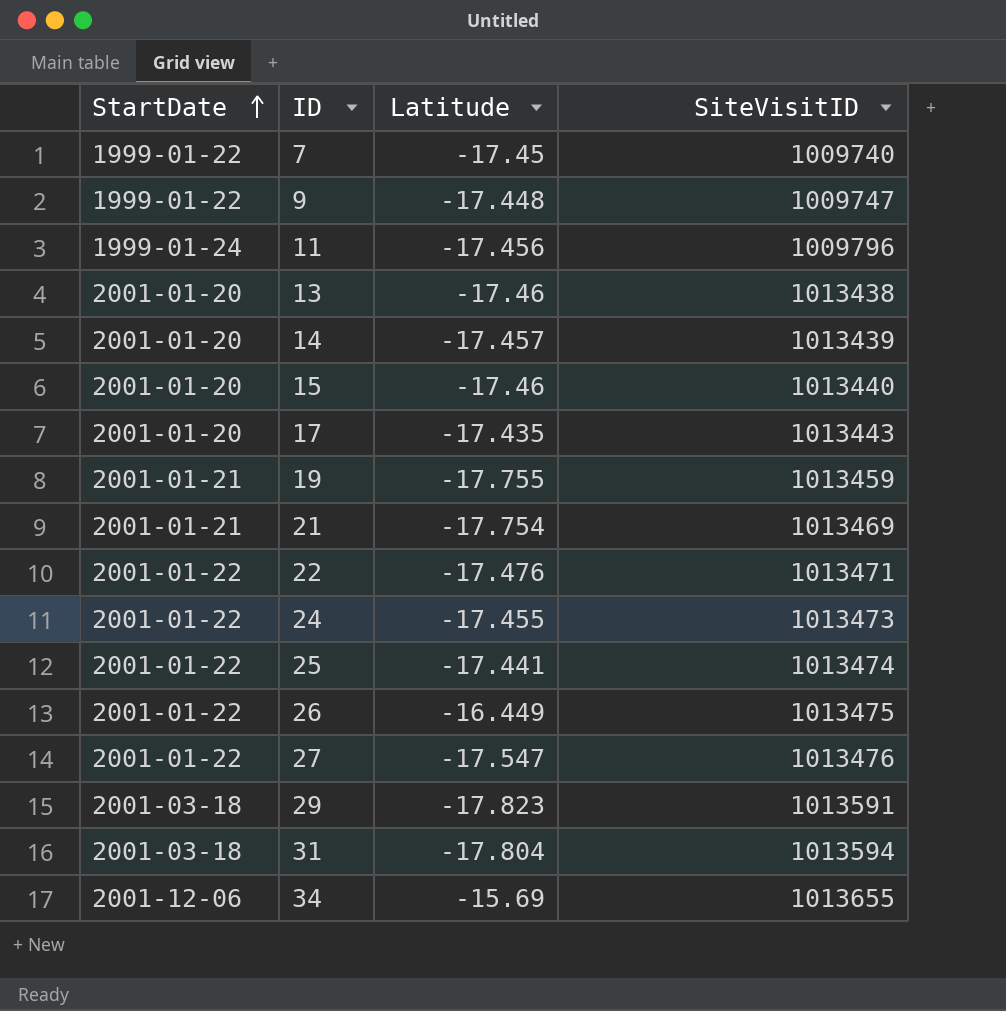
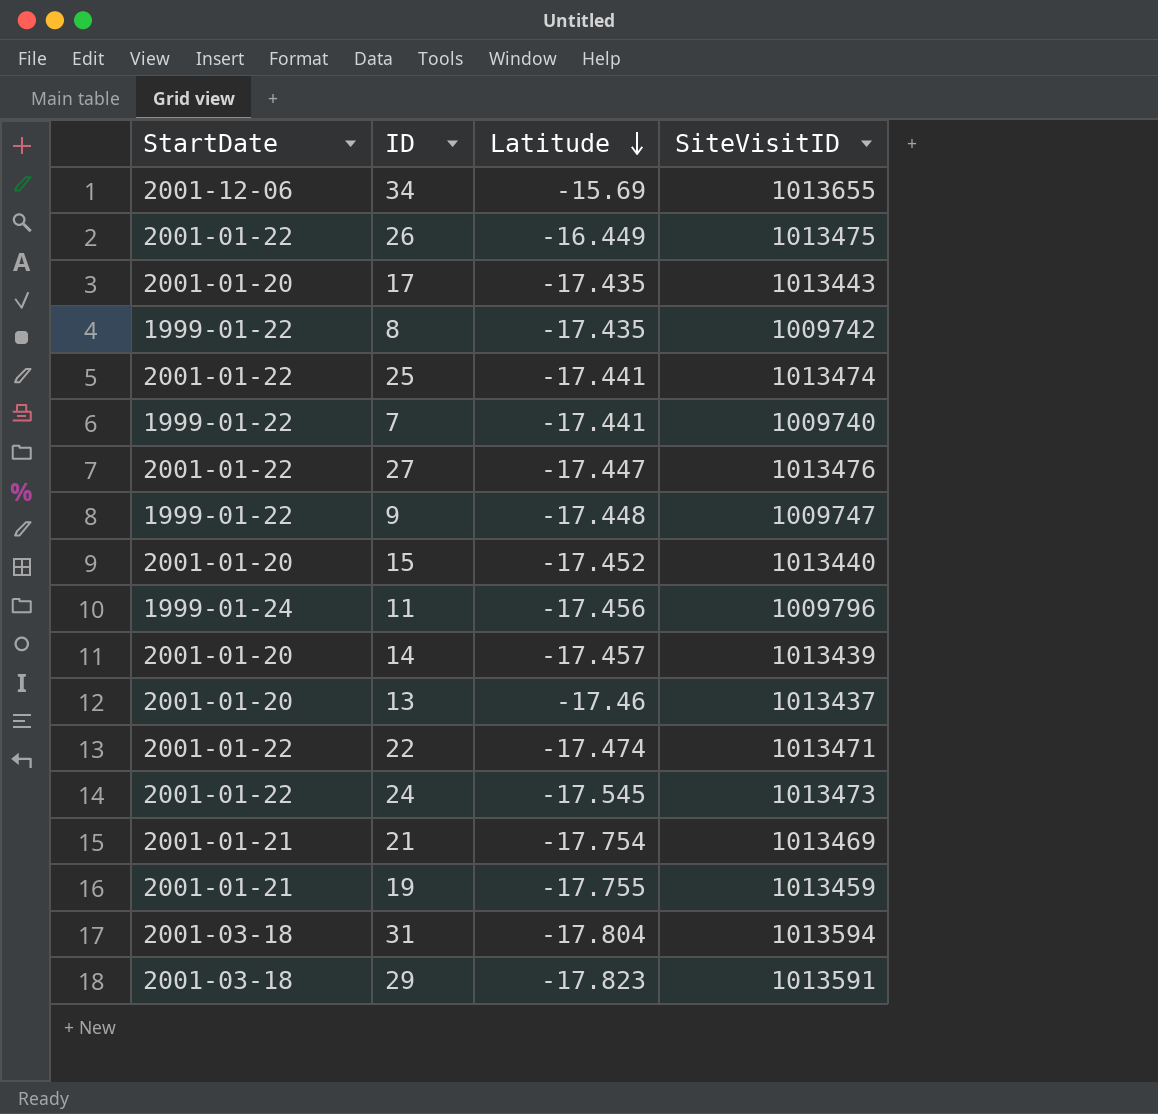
row order: StartDate ascending -> Latitude descending
row 8: none -> 1999-01-22 | -17.435 | 1009742
7 | Latitude: -17.45 -> -17.441
27 | Latitude: -17.547 -> -17.447
15 | Latitude: -17.46 -> -17.452
13 | SiteVisitID: 1013438 -> 1013437
22 | Latitude: -17.476 -> -17.474
24 | Latitude: -17.455 -> -17.545

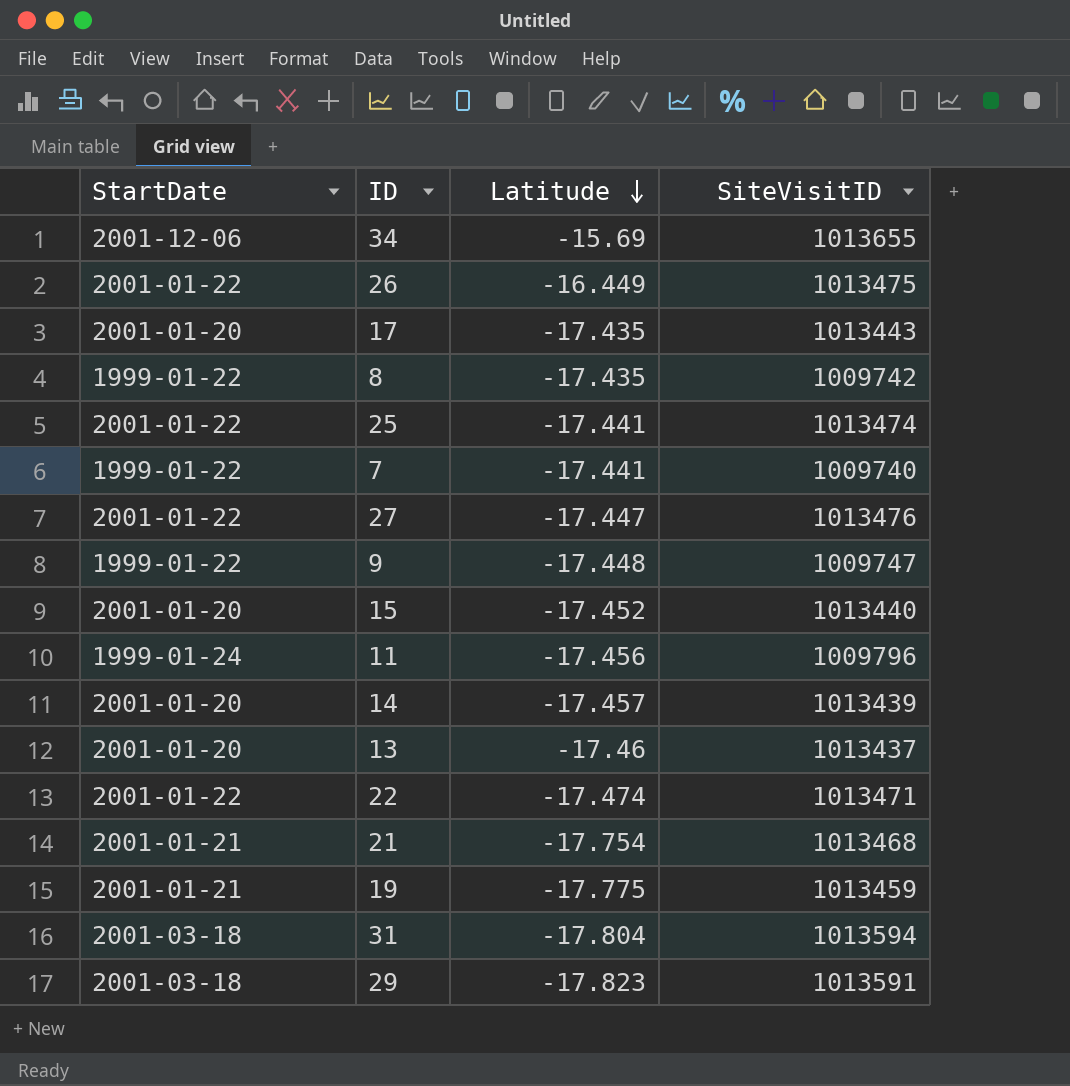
row 24: 2001-01-22 | -17.545 | 1013473 -> none
21 | SiteVisitID: 1013469 -> 1013468
19 | Latitude: -17.755 -> -17.775

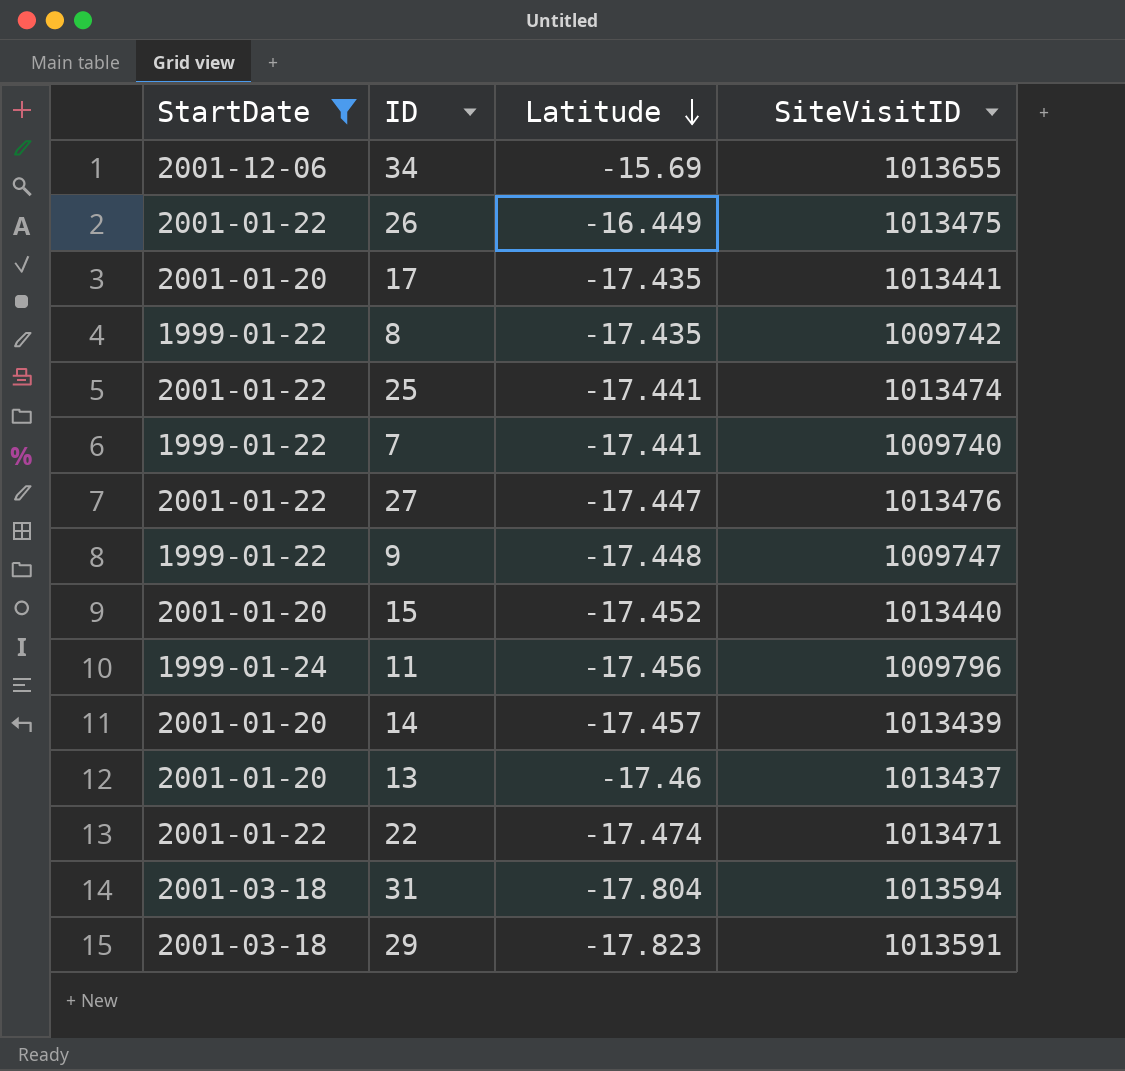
filter: none -> StartDate != 2001-01-21
17 | SiteVisitID: 1013443 -> 1013441

